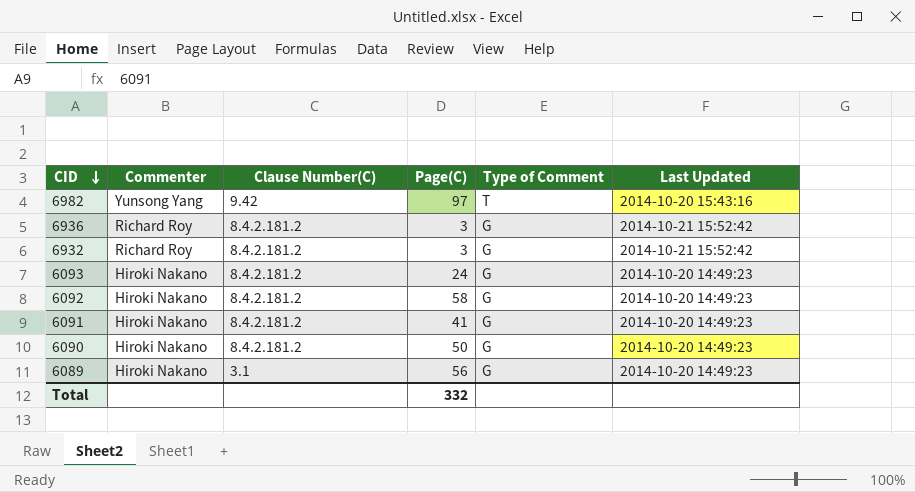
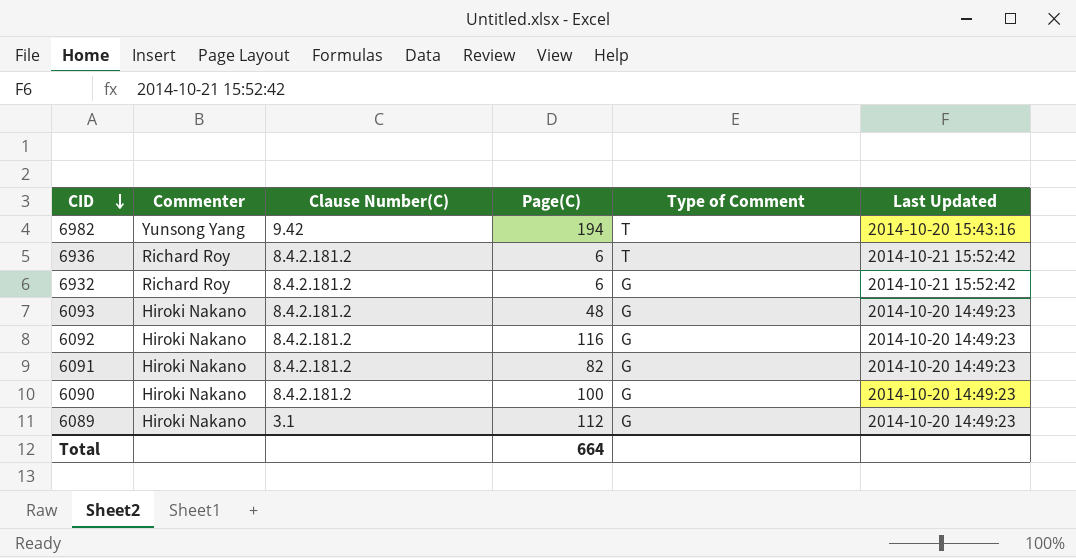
6982 | Page(C): 97 -> 194
6936 | Page(C): 3 -> 6
6936 | Type of Comment: G -> T
6932 | Page(C): 3 -> 6
6093 | Page(C): 24 -> 48
6092 | Page(C): 58 -> 116
6091 | Page(C): 41 -> 82
6090 | Page(C): 50 -> 100
6089 | Page(C): 56 -> 112
Total | Page(C): 332 -> 664

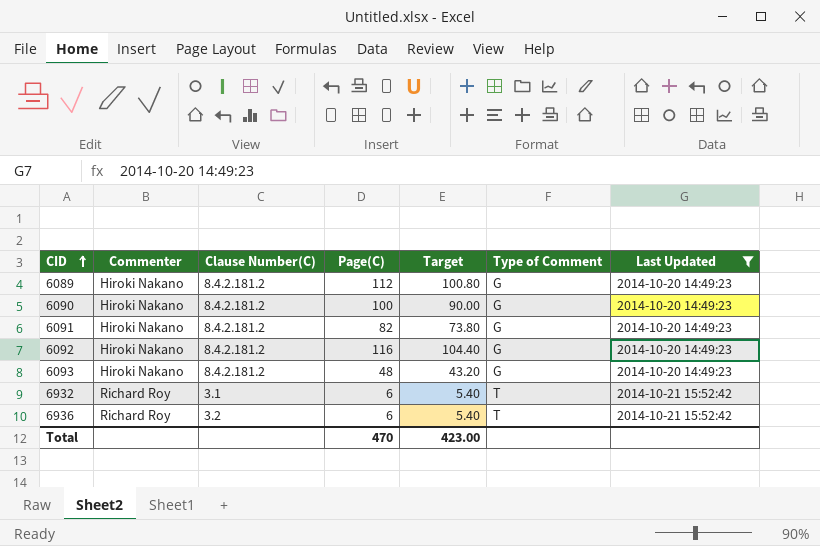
filter: none -> Last Updated != 2014-10-20 15:43:16
row order: CID descending -> CID ascending
column Target | formula: none -> [Page(C)] * 0.9
6089 | Clause Number(C): 3.1 -> 8.4.2.181.2
6932 | Clause Number(C): 8.4.2.181.2 -> 3.1
6932 | Type of Comment: G -> T
6936 | Clause Number(C): 8.4.2.181.2 -> 3.2
Total | Page(C): 664 -> 470

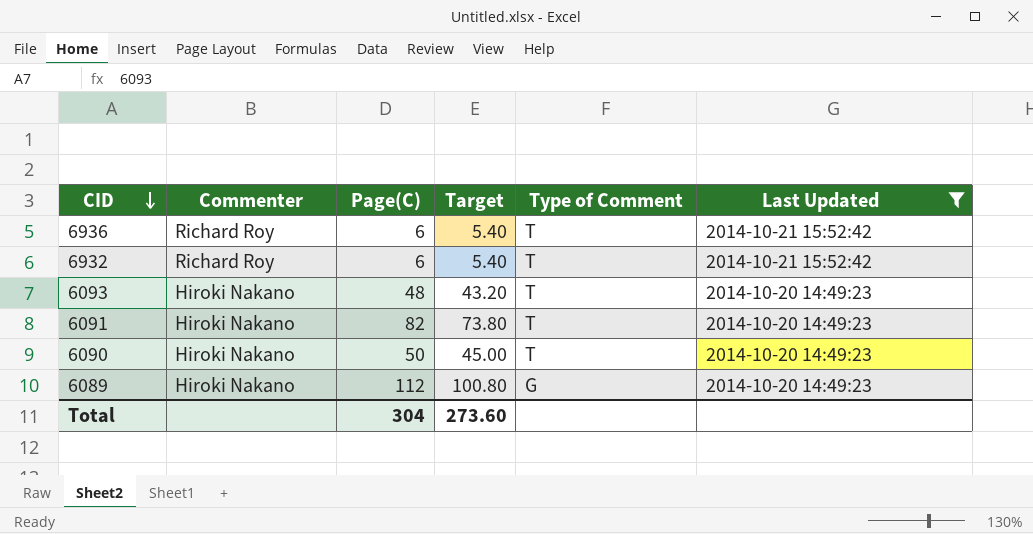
row order: CID ascending -> CID descending
column Clause Number(C) | position: 3 -> none
row 6092: Hiroki Nakano | 8.4.2.181.2 | 116 | 104.40 | G | 2014-10-20 14:49:23 -> none
6093 | Type of Comment: G -> T
6091 | Type of Comment: G -> T
6090 | Page(C): 100 -> 50
6090 | Target: 90.00 -> 45.00
6090 | Type of Comment: G -> T
Total | Page(C): 470 -> 304
Total | Target: 423.00 -> 273.60

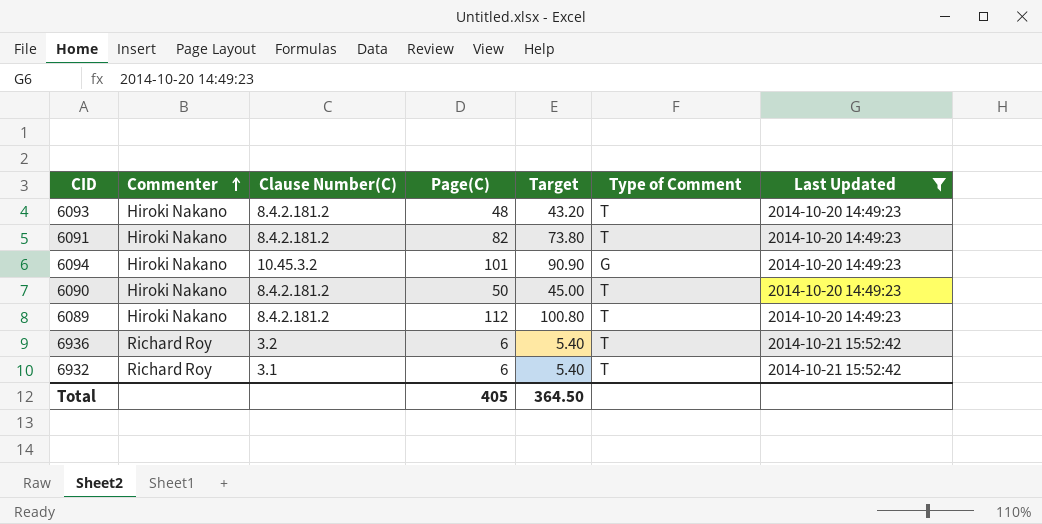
row order: CID descending -> Commenter ascending
column Clause Number(C) | position: none -> 3
row 6094: none -> Hiroki Nakano | 10.45.3.2 | 101 | 90.90 | G | 2014-10-20 14:49:23
6089 | Type of Comment: G -> T
Total | Page(C): 304 -> 405
Total | Target: 273.60 -> 364.50

